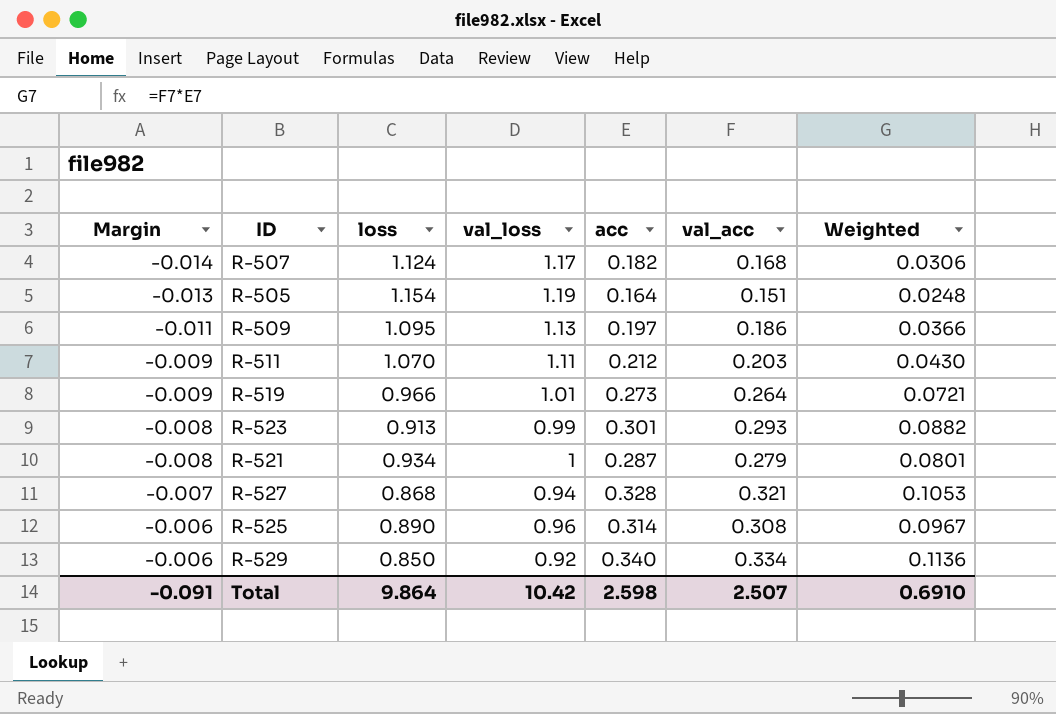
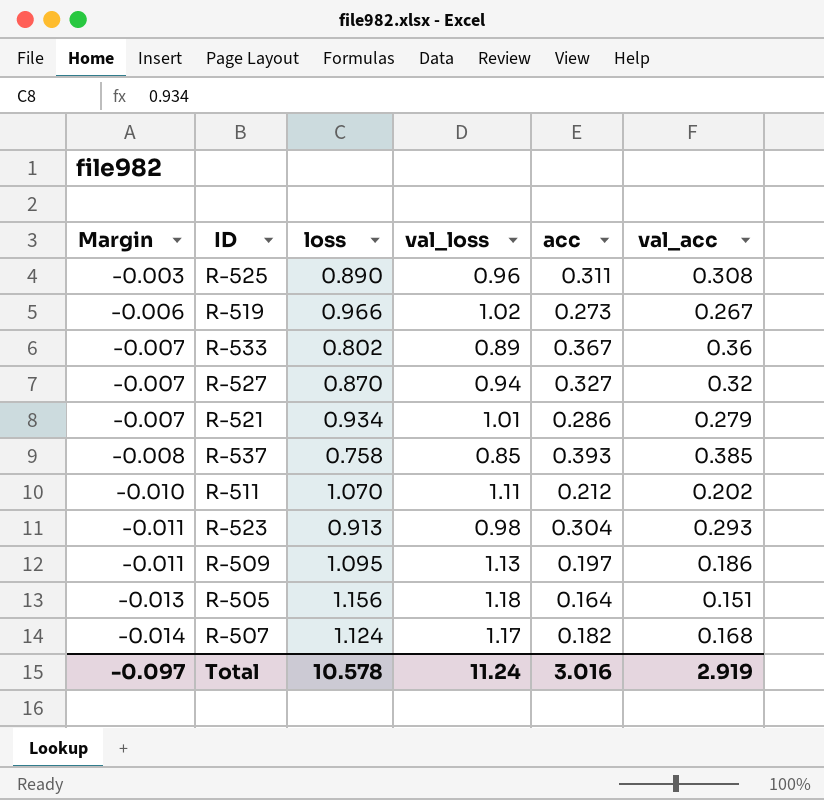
row order: Margin ascending -> Margin descending
column Weighted | formula: [acc] * [val_acc] -> none
row R-529: -0.006 | 0.850 | 0.92 | 0.340 | 0.334 | 0.1136 -> none
R-525 | Margin: -0.006 -> -0.003
R-525 | acc: 0.314 -> 0.311
R-519 | Margin: -0.009 -> -0.006
R-519 | val_loss: 1.01 -> 1.02
R-519 | val_acc: 0.264 -> 0.267
row R-533: none -> -0.007 | 0.802 | 0.89 | 0.367 | 0.36
R-527 | loss: 0.868 -> 0.870
R-527 | acc: 0.328 -> 0.327
R-527 | val_acc: 0.321 -> 0.32
R-521 | Margin: -0.008 -> -0.007
R-521 | val_loss: 1 -> 1.01
R-521 | acc: 0.287 -> 0.286
row R-537: none -> -0.008 | 0.758 | 0.85 | 0.393 | 0.385
R-511 | Margin: -0.009 -> -0.010
R-511 | val_acc: 0.203 -> 0.202
R-523 | Margin: -0.008 -> -0.011
R-523 | val_loss: 0.99 -> 0.98
R-523 | acc: 0.301 -> 0.304
R-505 | loss: 1.154 -> 1.156
R-505 | val_loss: 1.19 -> 1.18
Total | Margin: -0.091 -> -0.097
Total | loss: 9.864 -> 10.578
Total | val_loss: 10.42 -> 11.24
Total | acc: 2.598 -> 3.016
Total | val_acc: 2.507 -> 2.919

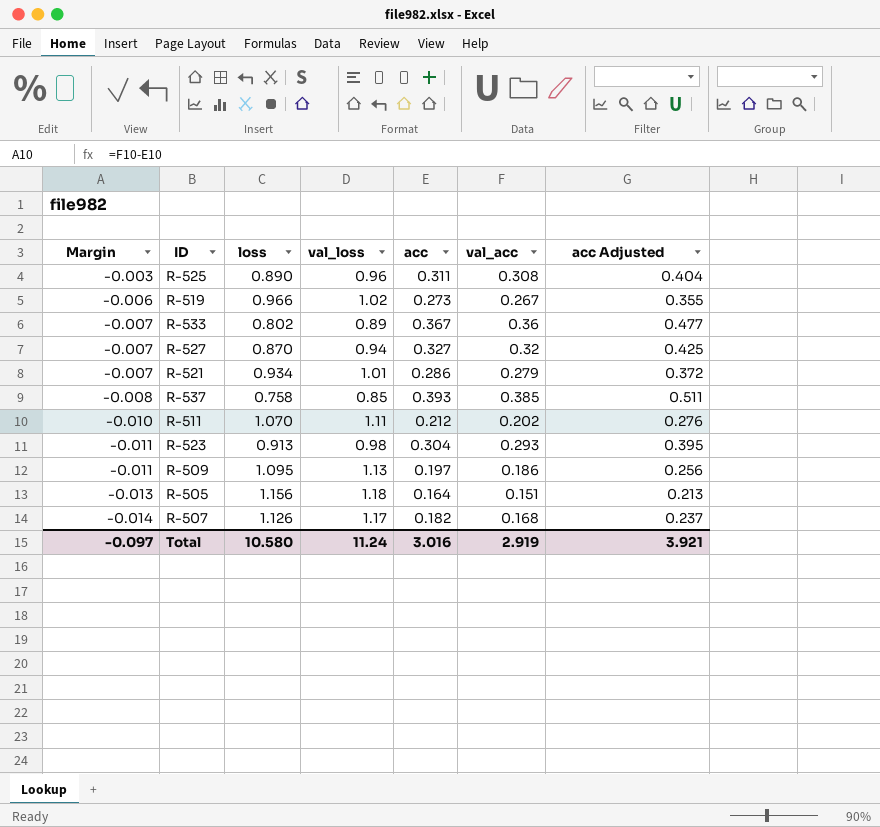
column acc Adjusted | formula: none -> [acc] * 1.3
R-507 | loss: 1.124 -> 1.126
Total | loss: 10.578 -> 10.580

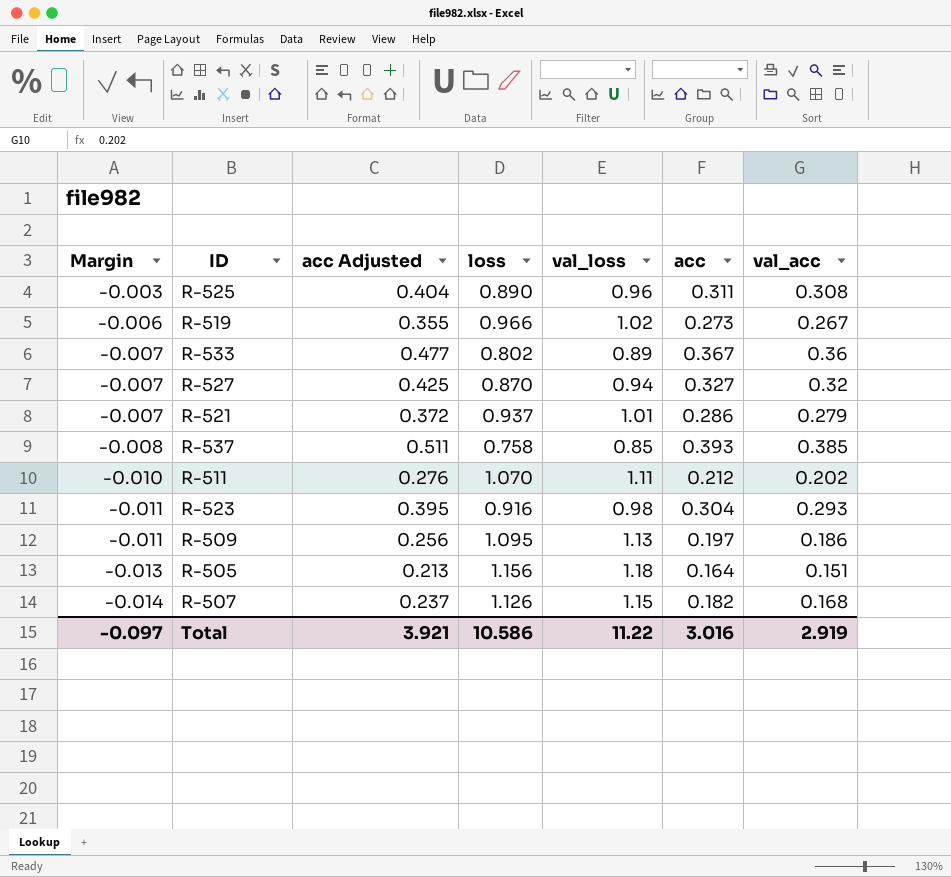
column acc Adjusted | position: 7 -> 3
R-521 | loss: 0.934 -> 0.937
R-523 | loss: 0.913 -> 0.916
R-507 | val_loss: 1.17 -> 1.15
Total | loss: 10.580 -> 10.586
Total | val_loss: 11.24 -> 11.22

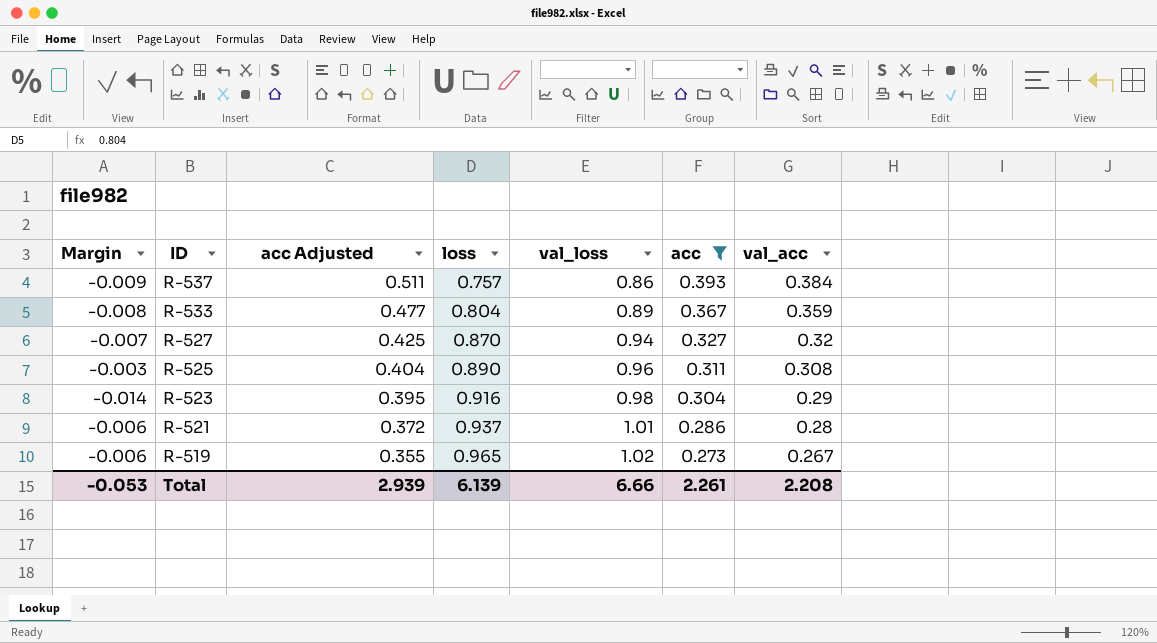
filter: none -> acc >= 0.273
row order: Margin descending -> ID descending
R-537 | Margin: -0.008 -> -0.009
R-537 | loss: 0.758 -> 0.757
R-537 | val_loss: 0.85 -> 0.86
R-537 | val_acc: 0.385 -> 0.384
R-533 | Margin: -0.007 -> -0.008
R-533 | loss: 0.802 -> 0.804
R-533 | val_acc: 0.36 -> 0.359
R-523 | Margin: -0.011 -> -0.014
R-523 | val_acc: 0.293 -> 0.29
R-521 | Margin: -0.007 -> -0.006
R-521 | val_acc: 0.279 -> 0.28
R-519 | loss: 0.966 -> 0.965
Total | Margin: -0.097 -> -0.053
Total | acc Adjusted: 3.921 -> 2.939
Total | loss: 10.586 -> 6.139
Total | val_loss: 11.22 -> 6.66
Total | acc: 3.016 -> 2.261
Total | val_acc: 2.919 -> 2.208

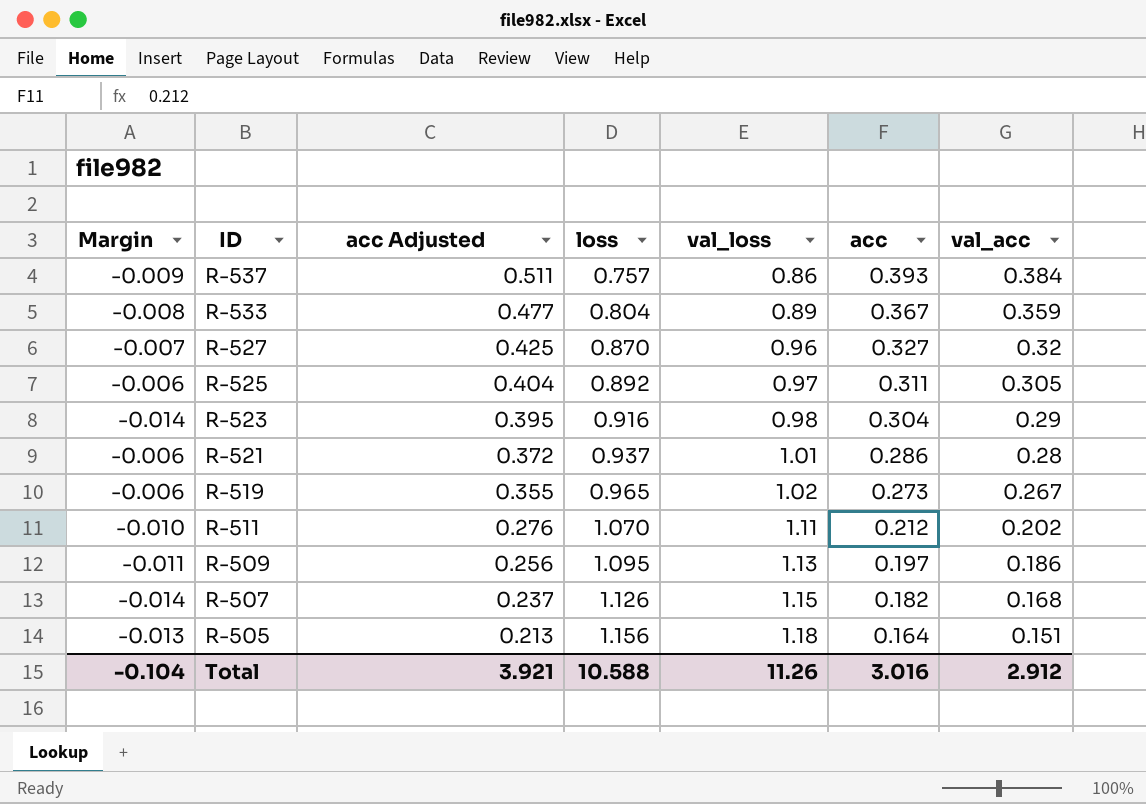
filter: acc >= 0.273 -> none
R-527 | val_loss: 0.94 -> 0.96
R-525 | Margin: -0.003 -> -0.006
R-525 | loss: 0.890 -> 0.892
R-525 | val_loss: 0.96 -> 0.97
R-525 | val_acc: 0.308 -> 0.305
Total | Margin: -0.053 -> -0.104
Total | acc Adjusted: 2.939 -> 3.921
Total | loss: 6.139 -> 10.588
Total | val_loss: 6.66 -> 11.26
Total | acc: 2.261 -> 3.016
Total | val_acc: 2.208 -> 2.912

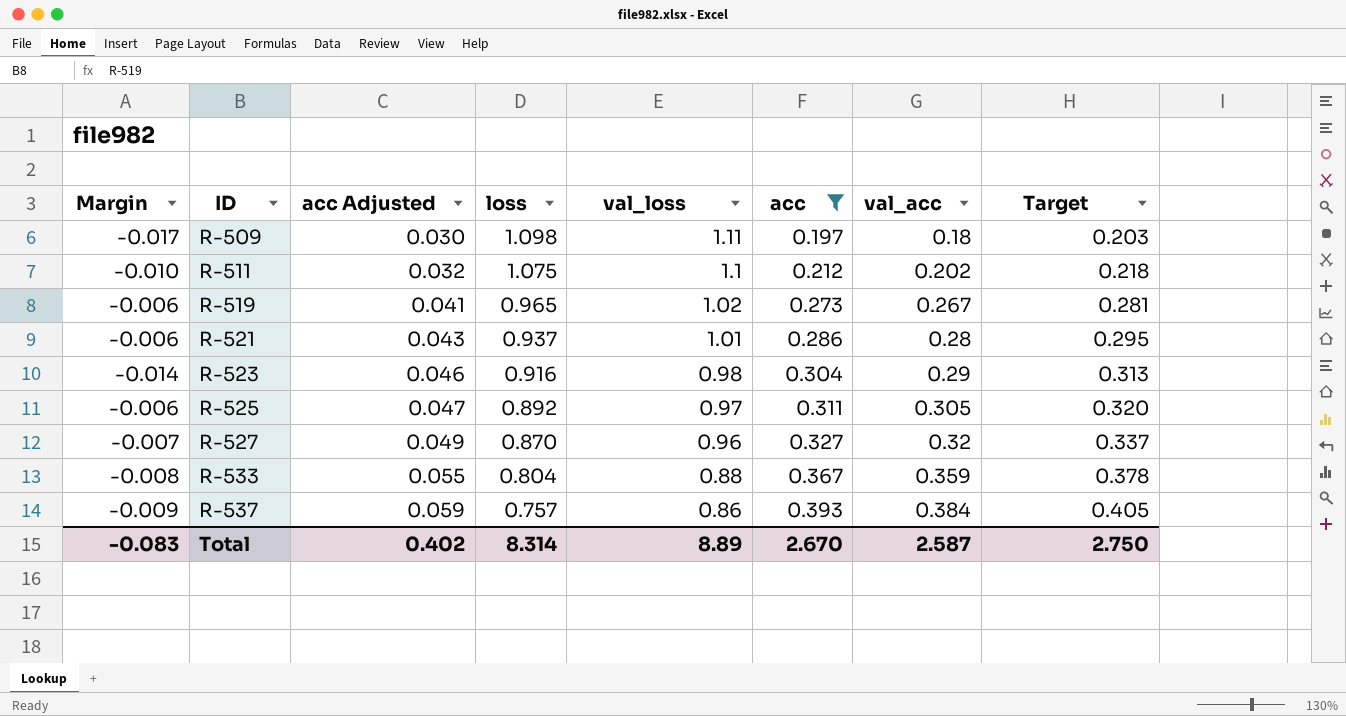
filter: none -> acc >= 0.197
row order: ID descending -> ID ascending
column acc Adjusted | formula: [acc] * 1.3 -> [acc] * 0.15
column Target | formula: none -> [acc] * 1.03
R-509 | Margin: -0.011 -> -0.017
R-509 | loss: 1.095 -> 1.098
R-509 | val_loss: 1.13 -> 1.11
R-509 | val_acc: 0.186 -> 0.18
R-511 | loss: 1.070 -> 1.075
R-511 | val_loss: 1.11 -> 1.1
R-533 | val_loss: 0.89 -> 0.88
Total | Margin: -0.104 -> -0.083
Total | acc Adjusted: 3.921 -> 0.402
Total | loss: 10.588 -> 8.314
Total | val_loss: 11.26 -> 8.89
Total | acc: 3.016 -> 2.670
Total | val_acc: 2.912 -> 2.587

